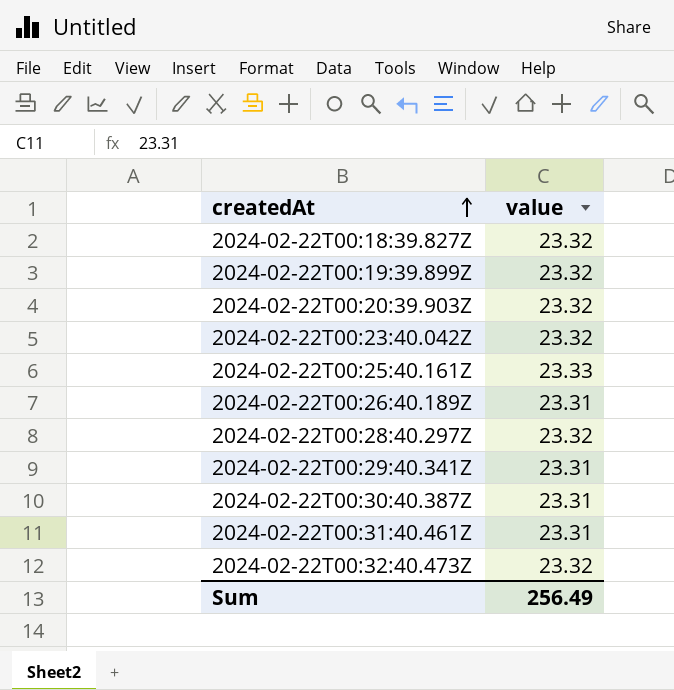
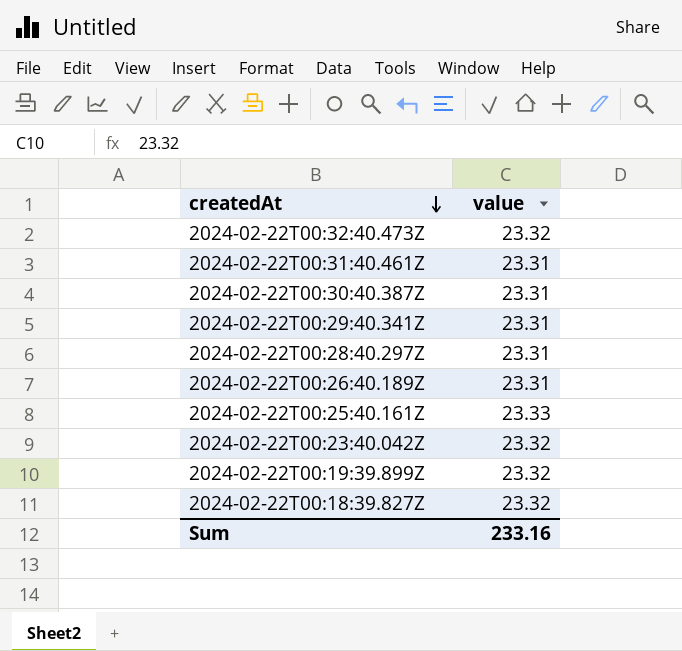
row order: createdAt ascending -> createdAt descending
row 2024-02-22T00:20:39.903Z: 23.32 -> none
2024-02-22T00:28:40.297Z | value: 23.32 -> 23.31
Sum | value: 256.49 -> 233.16

